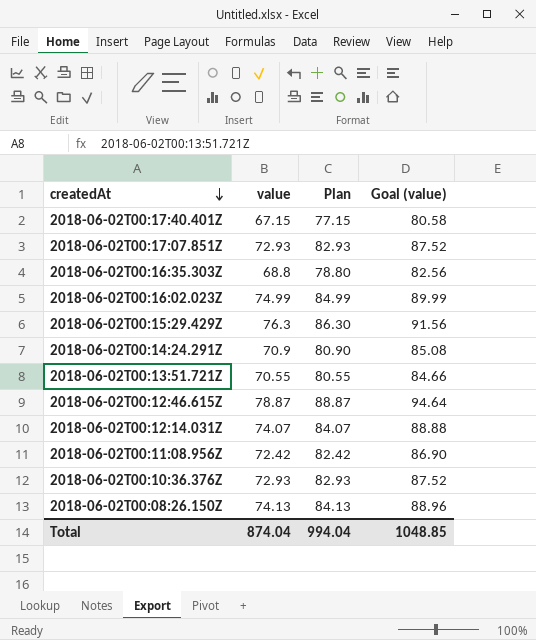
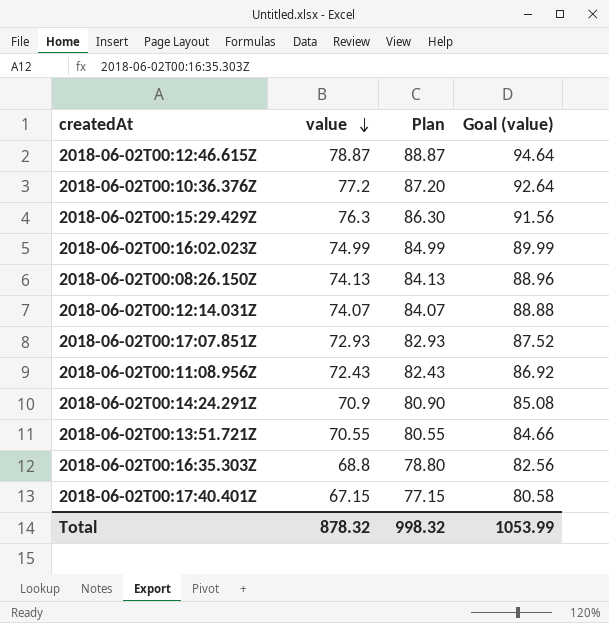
row order: createdAt descending -> value descending
2018-06-02T00:10:36.376Z | value: 72.93 -> 77.2
2018-06-02T00:10:36.376Z | Plan: 82.93 -> 87.20
2018-06-02T00:10:36.376Z | Goal (value): 87.52 -> 92.64
2018-06-02T00:11:08.956Z | value: 72.42 -> 72.43
2018-06-02T00:11:08.956Z | Plan: 82.42 -> 82.43
2018-06-02T00:11:08.956Z | Goal (value): 86.90 -> 86.92
Total | value: 874.04 -> 878.32
Total | Plan: 994.04 -> 998.32
Total | Goal (value): 1048.85 -> 1053.99

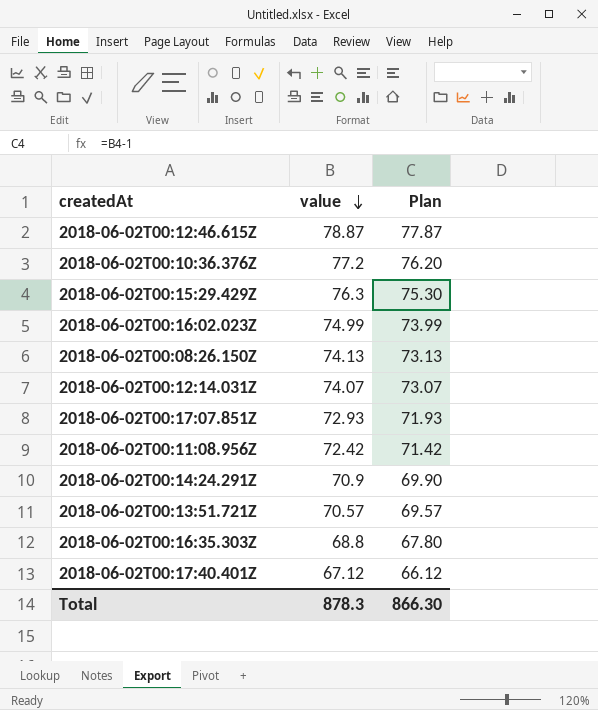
column Goal (value) | formula: [value] * 1.2 -> none
column Plan | formula: [value] + 10 -> [value] - 1
2018-06-02T00:11:08.956Z | value: 72.43 -> 72.42
2018-06-02T00:13:51.721Z | value: 70.55 -> 70.57
2018-06-02T00:17:40.401Z | value: 67.15 -> 67.12
Total | value: 878.32 -> 878.3
Total | Plan: 998.32 -> 866.30

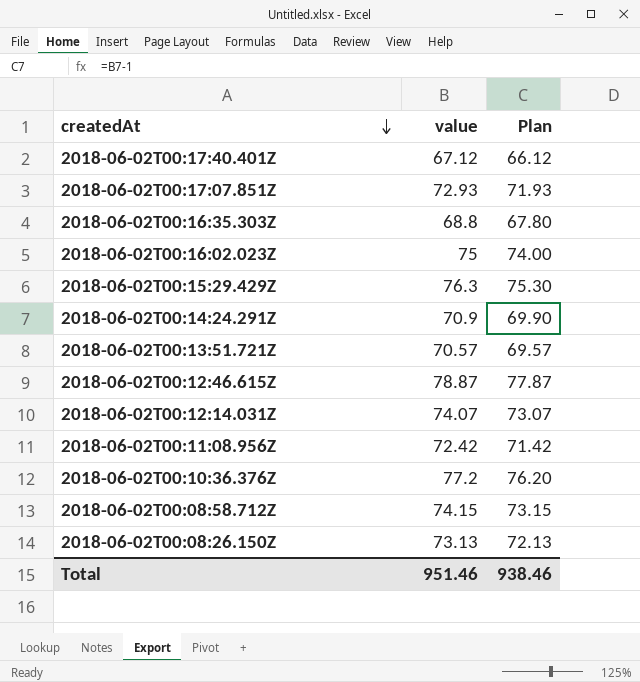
row order: value descending -> createdAt descending
2018-06-02T00:16:02.023Z | value: 74.99 -> 75
2018-06-02T00:16:02.023Z | Plan: 73.99 -> 74.00
row 2018-06-02T00:08:58.712Z: none -> 74.15 | 73.15
2018-06-02T00:08:26.150Z | value: 74.13 -> 73.13
2018-06-02T00:08:26.150Z | Plan: 73.13 -> 72.13
Total | value: 878.3 -> 951.46
Total | Plan: 866.30 -> 938.46

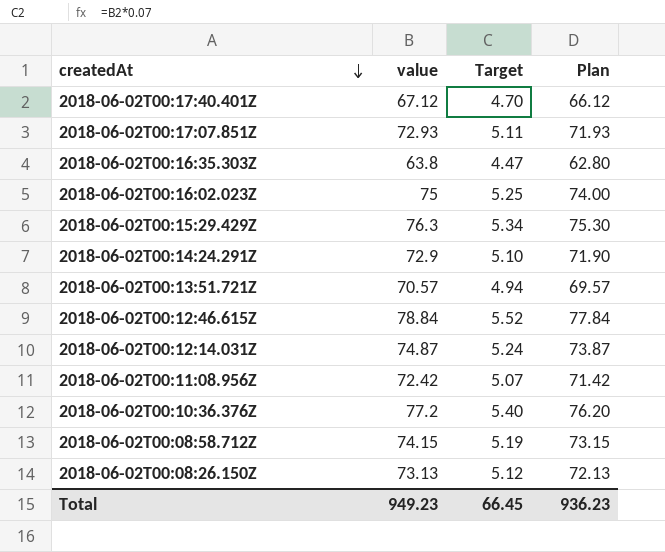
column Target | formula: none -> [value] * 0.07
2018-06-02T00:16:35.303Z | value: 68.8 -> 63.8
2018-06-02T00:16:35.303Z | Plan: 67.80 -> 62.80
2018-06-02T00:14:24.291Z | value: 70.9 -> 72.9
2018-06-02T00:14:24.291Z | Plan: 69.90 -> 71.90
2018-06-02T00:12:46.615Z | value: 78.87 -> 78.84
2018-06-02T00:12:46.615Z | Plan: 77.87 -> 77.84
2018-06-02T00:12:14.031Z | value: 74.07 -> 74.87
2018-06-02T00:12:14.031Z | Plan: 73.07 -> 73.87
Total | value: 951.46 -> 949.23
Total | Plan: 938.46 -> 936.23

